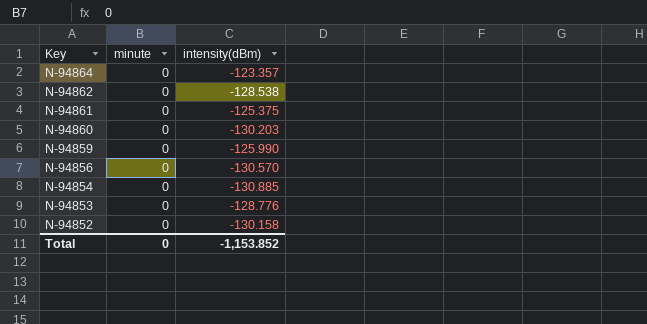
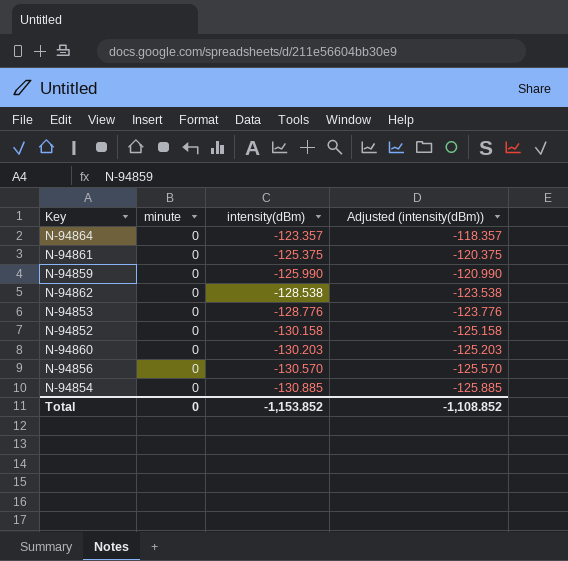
row order: Key descending -> intensity(dBm) descending
column Adjusted (intensity(dBm)) | formula: none -> [intensity(dBm)] + 5

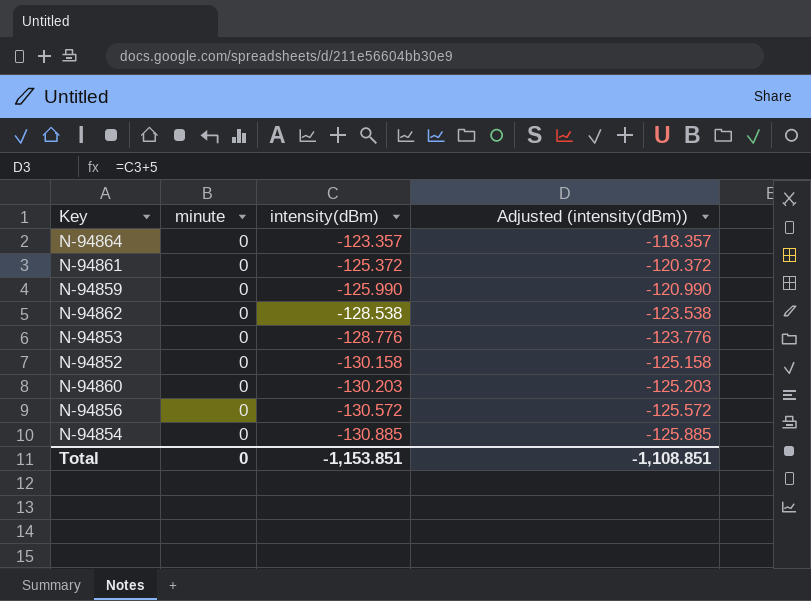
N-94861 | intensity(dBm): -125.375 -> -125.372
N-94861 | Adjusted (intensity(dBm)): -120.375 -> -120.372
N-94856 | intensity(dBm): -130.570 -> -130.572
N-94856 | Adjusted (intensity(dBm)): -125.570 -> -125.572
Total | intensity(dBm): -1,153.852 -> -1,153.851
Total | Adjusted (intensity(dBm)): -1,108.852 -> -1,108.851

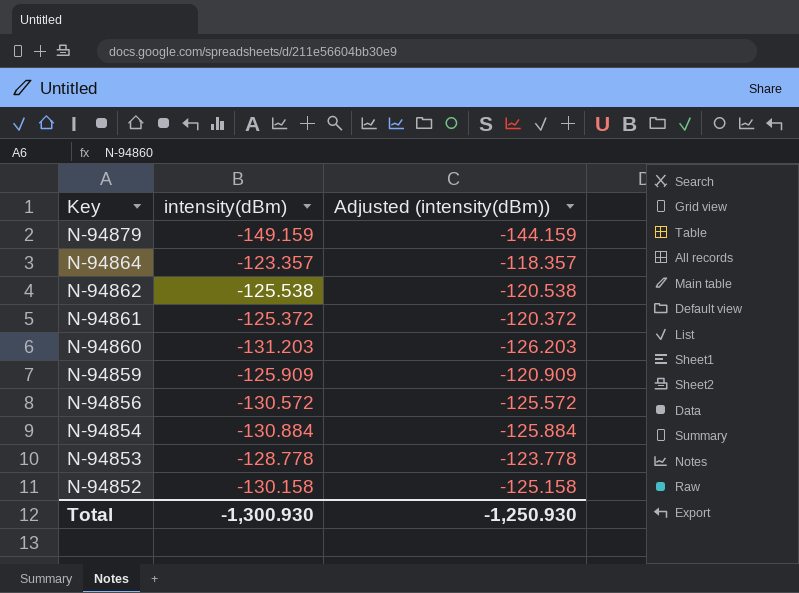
row order: intensity(dBm) descending -> Key descending
column minute | position: 2 -> none
row N-94879: none -> -149.159 | -144.159
N-94862 | intensity(dBm): -128.538 -> -125.538
N-94862 | Adjusted (intensity(dBm)): -123.538 -> -120.538
N-94860 | intensity(dBm): -130.203 -> -131.203
N-94860 | Adjusted (intensity(dBm)): -125.203 -> -126.203
N-94859 | intensity(dBm): -125.990 -> -125.909
N-94859 | Adjusted (intensity(dBm)): -120.990 -> -120.909
N-94854 | intensity(dBm): -130.885 -> -130.884
N-94854 | Adjusted (intensity(dBm)): -125.885 -> -125.884
N-94853 | intensity(dBm): -128.776 -> -128.778
N-94853 | Adjusted (intensity(dBm)): -123.776 -> -123.778
Total | intensity(dBm): -1,153.851 -> -1,300.930
Total | Adjusted (intensity(dBm)): -1,108.851 -> -1,250.930

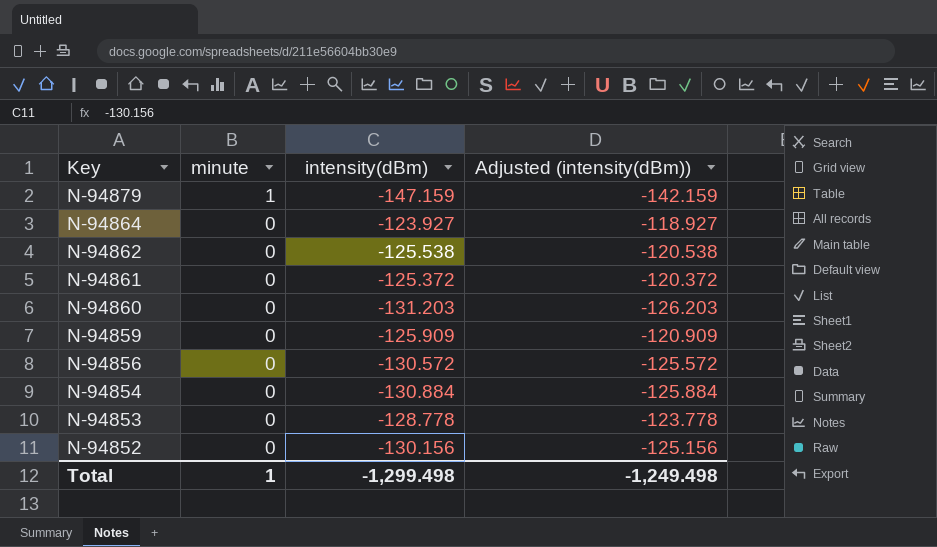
column minute | position: none -> 2
N-94879 | intensity(dBm): -149.159 -> -147.159
N-94879 | Adjusted (intensity(dBm)): -144.159 -> -142.159
N-94864 | intensity(dBm): -123.357 -> -123.927
N-94864 | Adjusted (intensity(dBm)): -118.357 -> -118.927
N-94852 | intensity(dBm): -130.158 -> -130.156
N-94852 | Adjusted (intensity(dBm)): -125.158 -> -125.156
Total | intensity(dBm): -1,300.930 -> -1,299.498
Total | Adjusted (intensity(dBm)): -1,250.930 -> -1,249.498

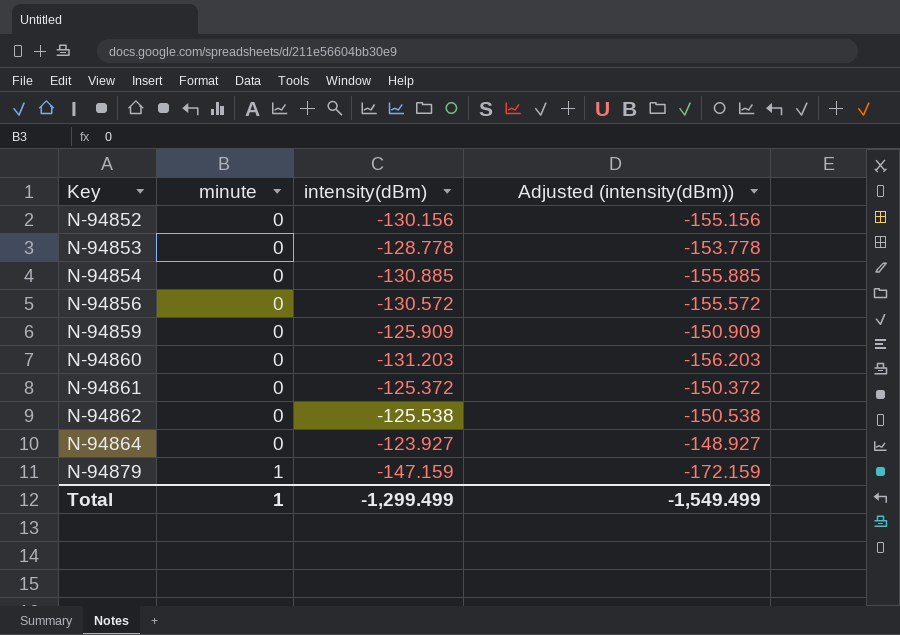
row order: Key descending -> Key ascending
column Adjusted (intensity(dBm)) | formula: [intensity(dBm)] + 5 -> [intensity(dBm)] - 25
N-94854 | intensity(dBm): -130.884 -> -130.885
Total | intensity(dBm): -1,299.498 -> -1,299.499
Total | Adjusted (intensity(dBm)): -1,249.498 -> -1,549.499

